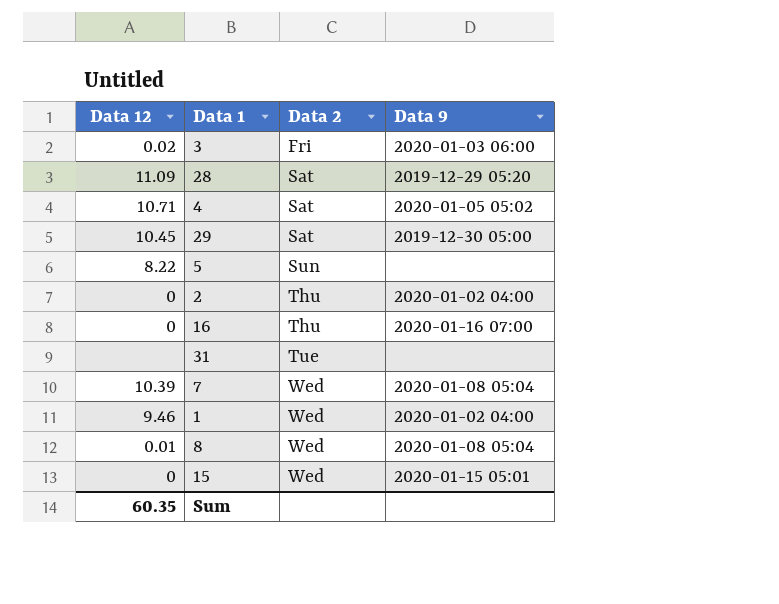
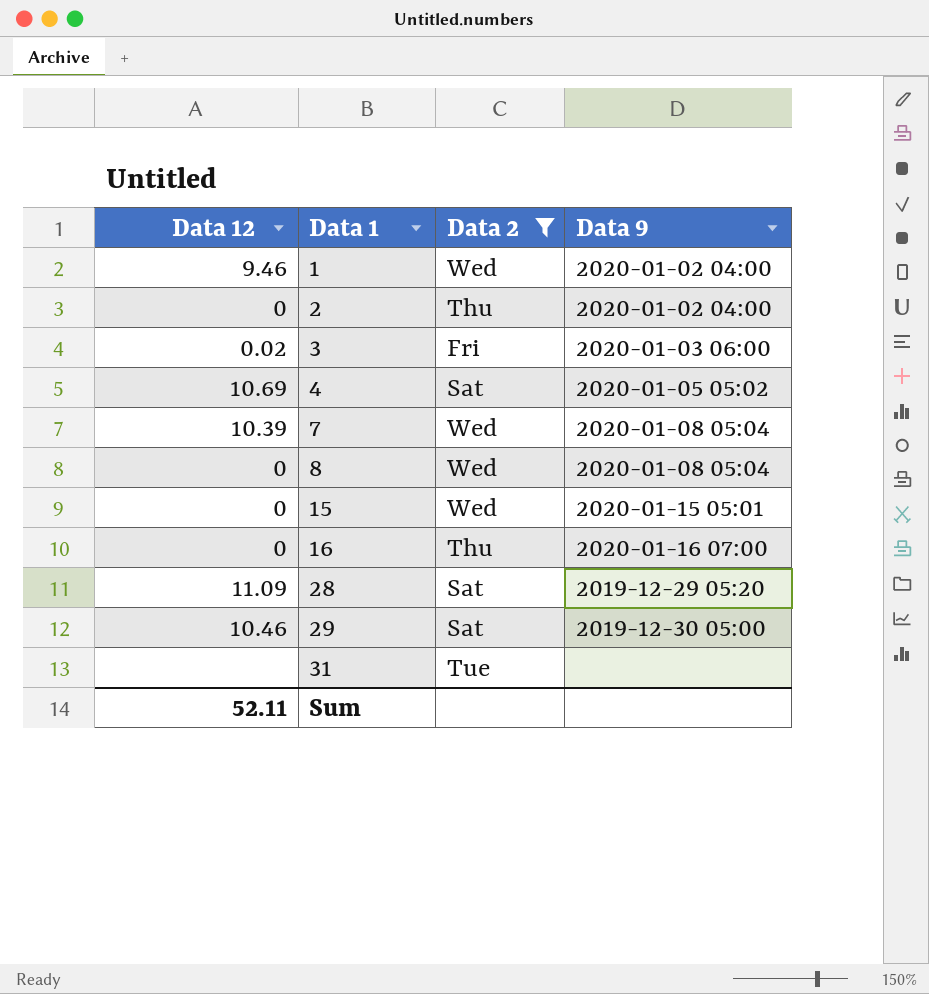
filter: none -> Data 2 != Sun
row order: Data 2 ascending -> Data 1 ascending
4 | Data 12: 10.71 -> 10.69
8 | Data 12: 0.01 -> 0
29 | Data 12: 10.45 -> 10.46
Sum | Data 12: 60.35 -> 52.11

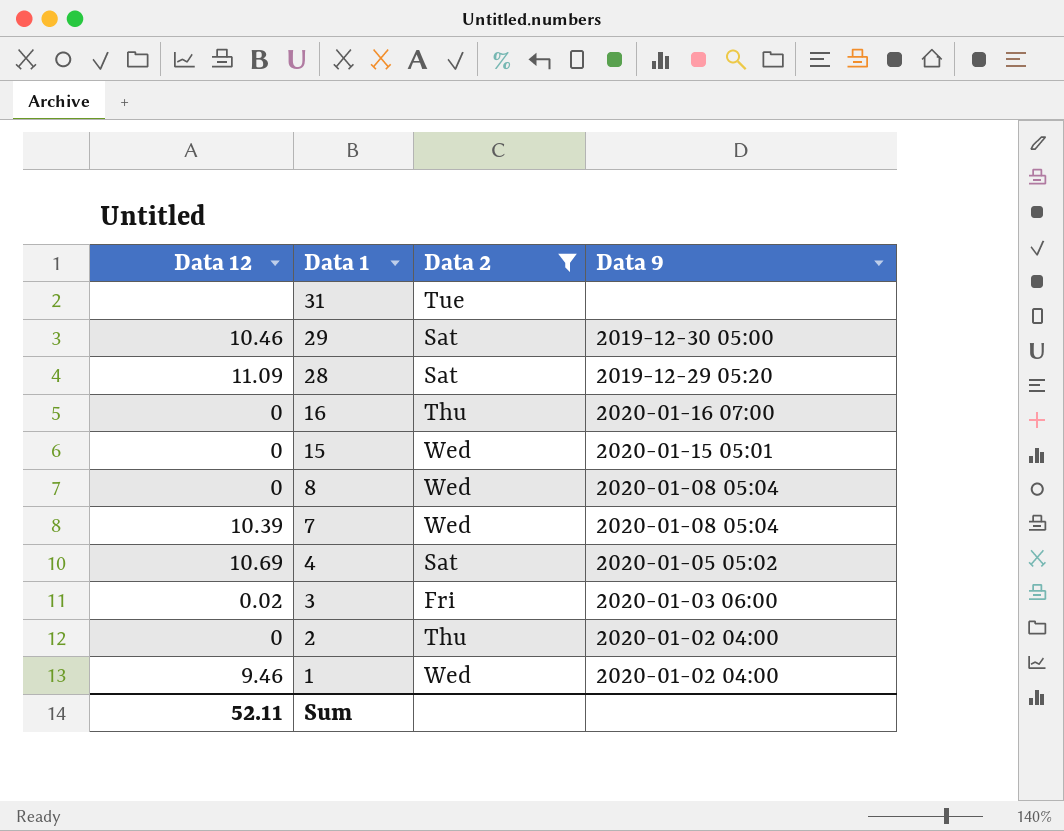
row order: Data 1 ascending -> Data 1 descending

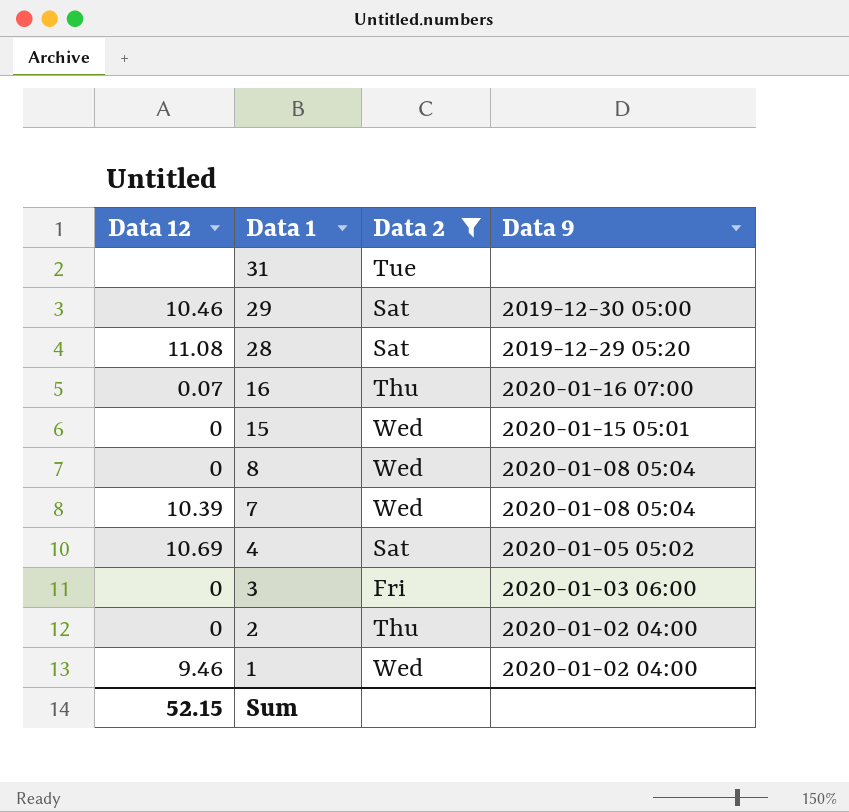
28 | Data 12: 11.09 -> 11.08
16 | Data 12: 0 -> 0.07
3 | Data 12: 0.02 -> 0
Sum | Data 12: 52.11 -> 52.15

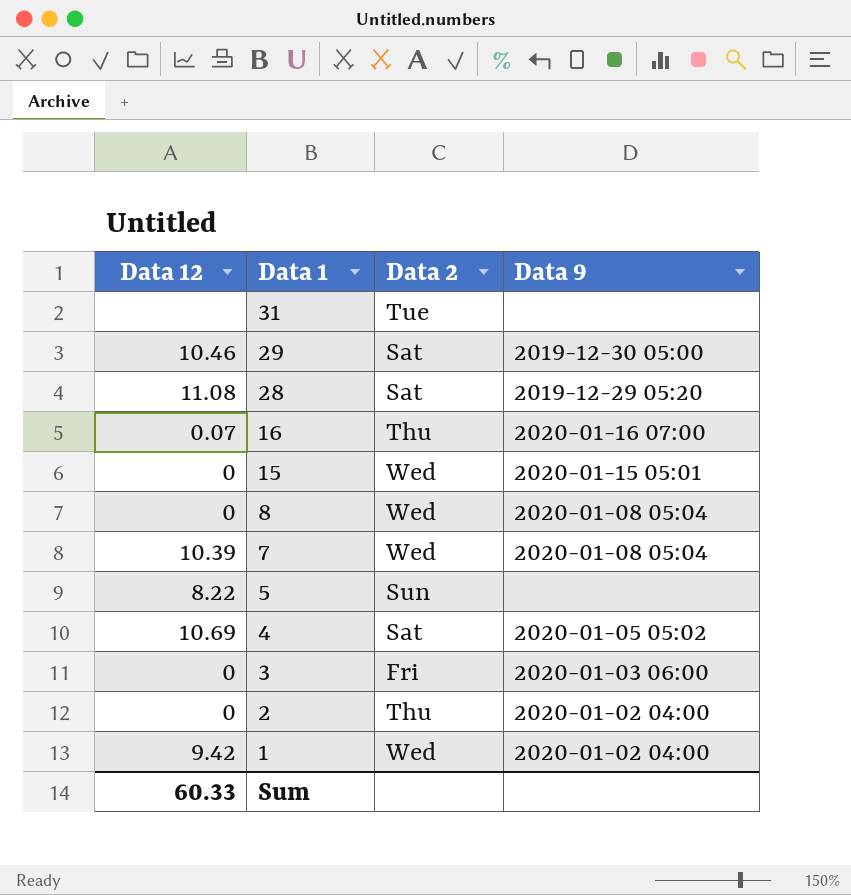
filter: Data 2 != Sun -> none
1 | Data 12: 9.46 -> 9.42
Sum | Data 12: 52.15 -> 60.33

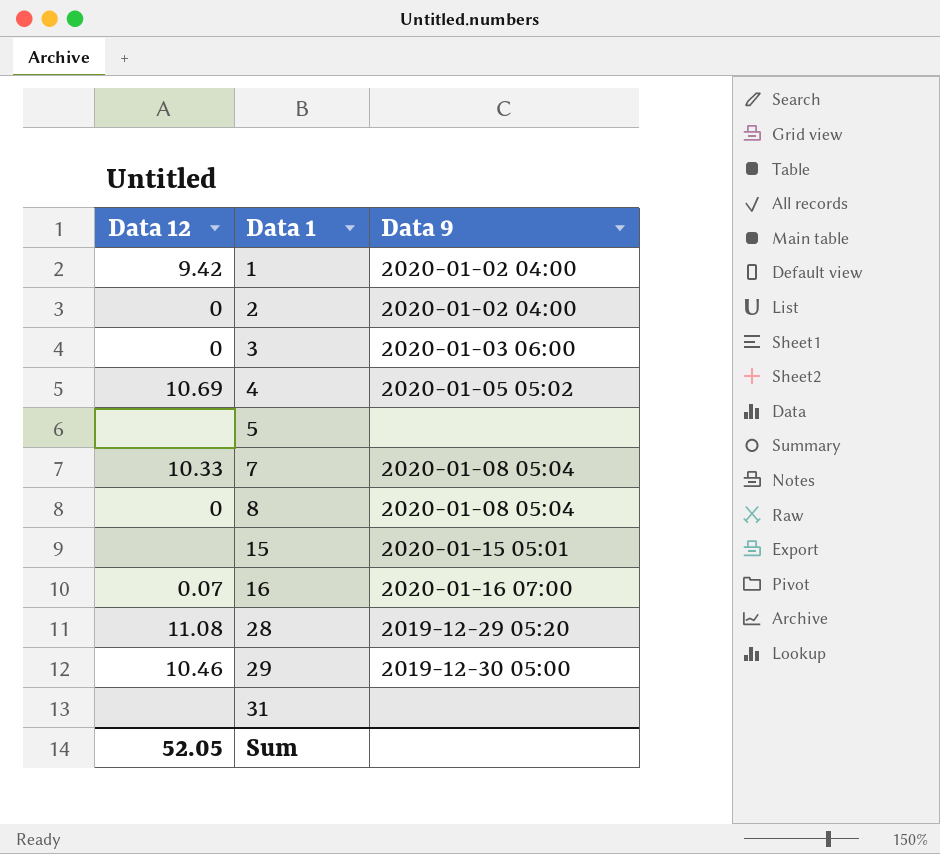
row order: Data 1 descending -> Data 1 ascending
column Data 2 | position: 3 -> none
5 | Data 12: 8.22 -> none
7 | Data 12: 10.39 -> 10.33
15 | Data 12: 0 -> none
Sum | Data 12: 60.33 -> 52.05

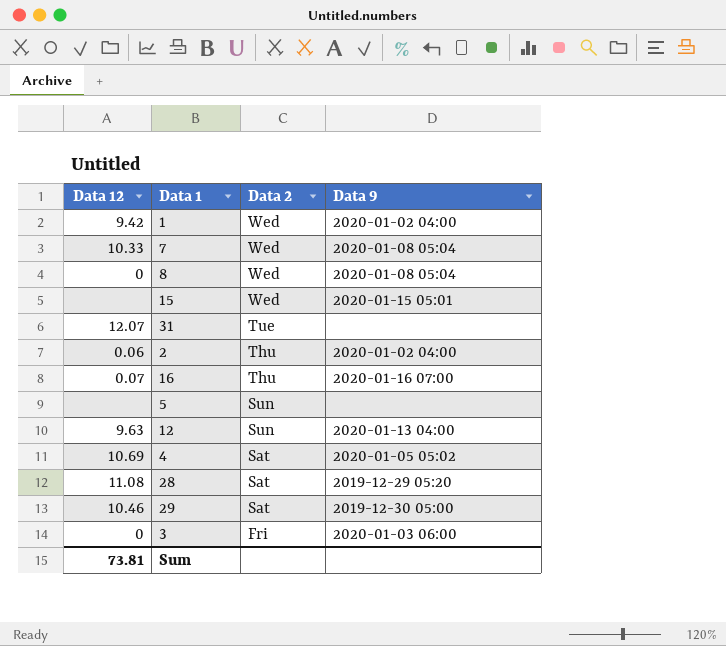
row order: Data 1 ascending -> Data 2 descending
column Data 2 | position: none -> 3
31 | Data 12: none -> 12.07
2 | Data 12: 0 -> 0.06
row 12: none -> 9.63 | Sun | 2020-01-13 04:00
Sum | Data 12: 52.05 -> 73.81

